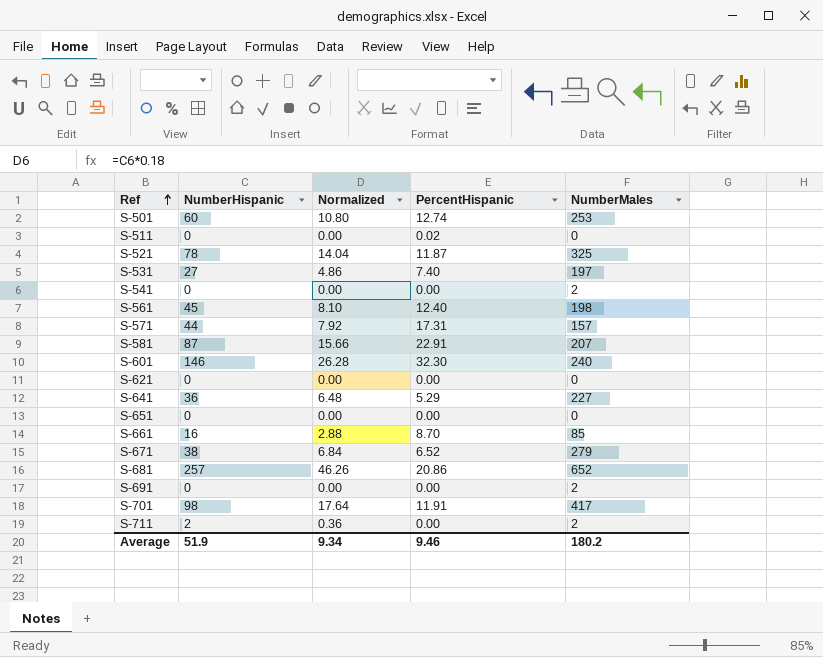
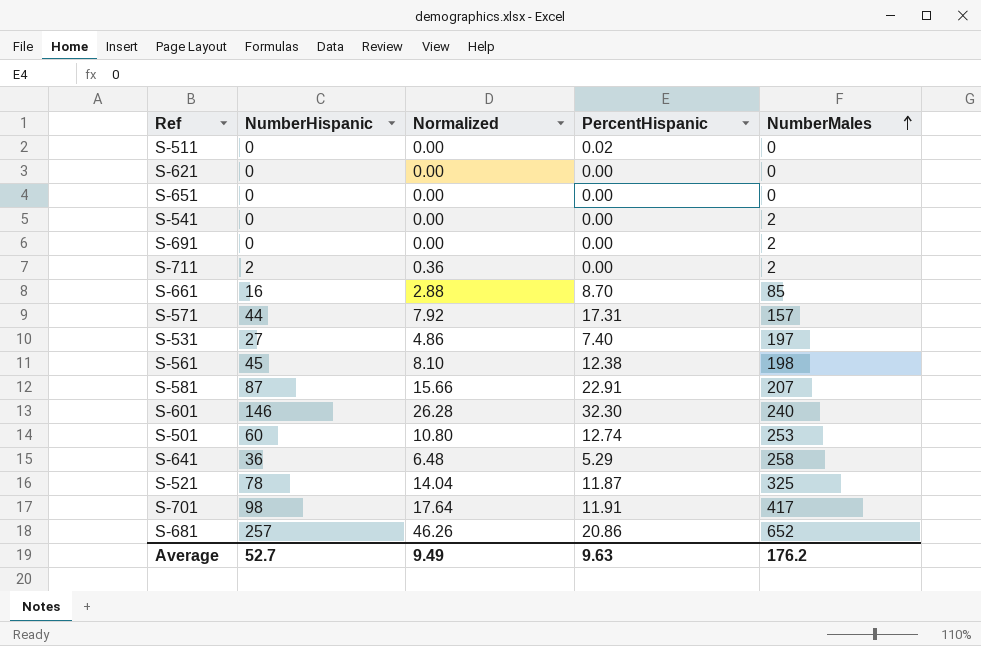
row order: Ref ascending -> NumberMales ascending
row S-671: 38 | 6.84 | 6.52 | 279 -> none
S-561 | PercentHispanic: 12.40 -> 12.38
S-641 | NumberMales: 227 -> 258
Average | NumberHispanic: 51.9 -> 52.7
Average | Normalized: 9.34 -> 9.49
Average | PercentHispanic: 9.46 -> 9.63
Average | NumberMales: 180.2 -> 176.2

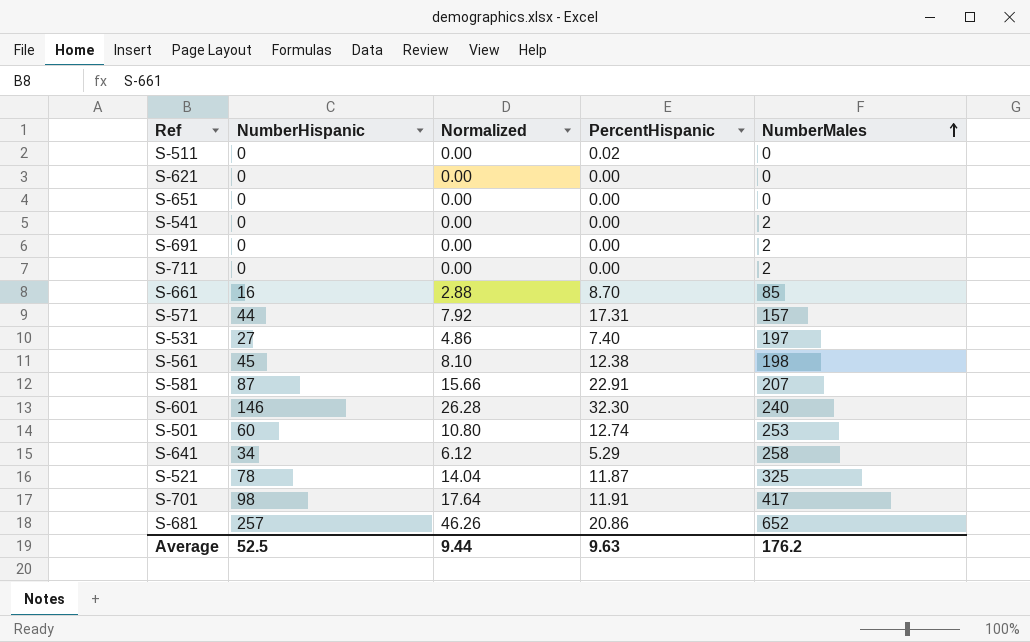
S-711 | NumberHispanic: 2 -> 0
S-711 | Normalized: 0.36 -> 0.00
S-641 | NumberHispanic: 36 -> 34
S-641 | Normalized: 6.48 -> 6.12
Average | NumberHispanic: 52.7 -> 52.5
Average | Normalized: 9.49 -> 9.44

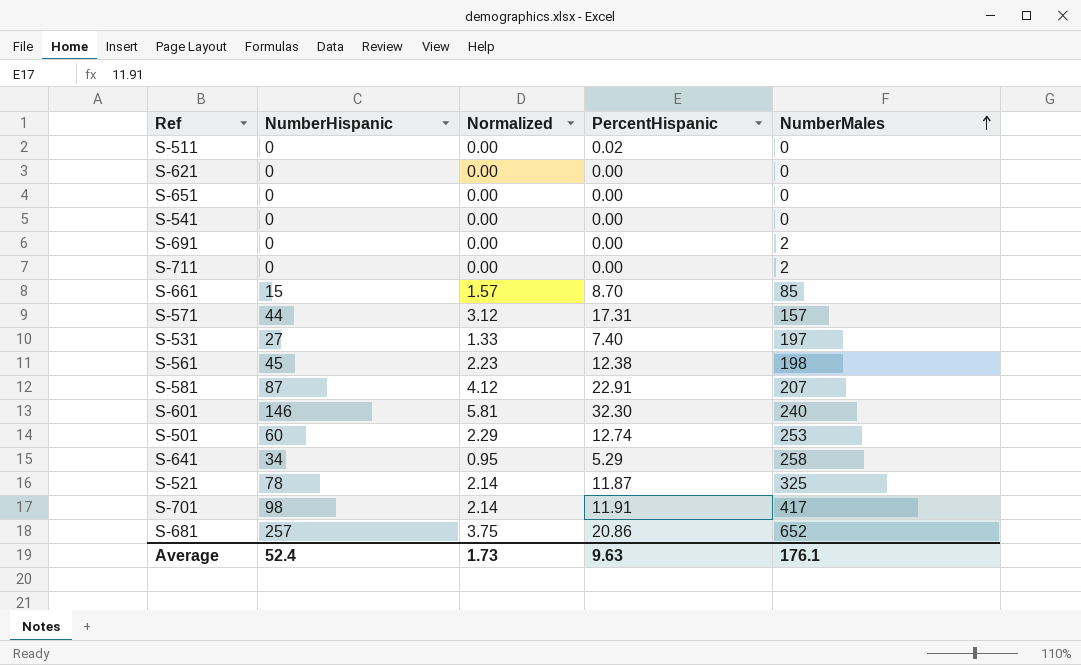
column Normalized | formula: [NumberHispanic] * 0.18 -> [PercentHispanic] * 0.18
S-541 | NumberMales: 2 -> 0
S-661 | NumberHispanic: 16 -> 15
Average | NumberHispanic: 52.5 -> 52.4
Average | Normalized: 9.44 -> 1.73
Average | NumberMales: 176.2 -> 176.1

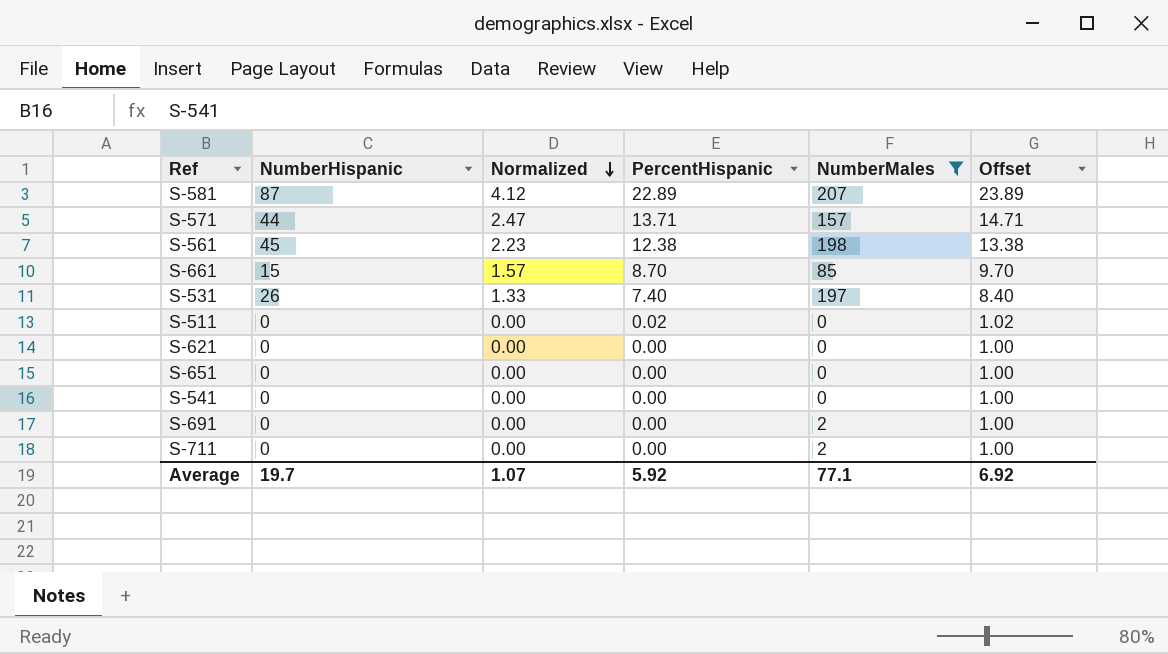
filter: none -> NumberMales <= 207
row order: NumberMales ascending -> Normalized descending
column Offset | formula: none -> [PercentHispanic] + 1
S-581 | PercentHispanic: 22.91 -> 22.89
S-571 | Normalized: 3.12 -> 2.47
S-571 | PercentHispanic: 17.31 -> 13.71
S-531 | NumberHispanic: 27 -> 26
Average | NumberHispanic: 52.4 -> 19.7
Average | Normalized: 1.73 -> 1.07
Average | PercentHispanic: 9.63 -> 5.92
Average | NumberMales: 176.1 -> 77.1

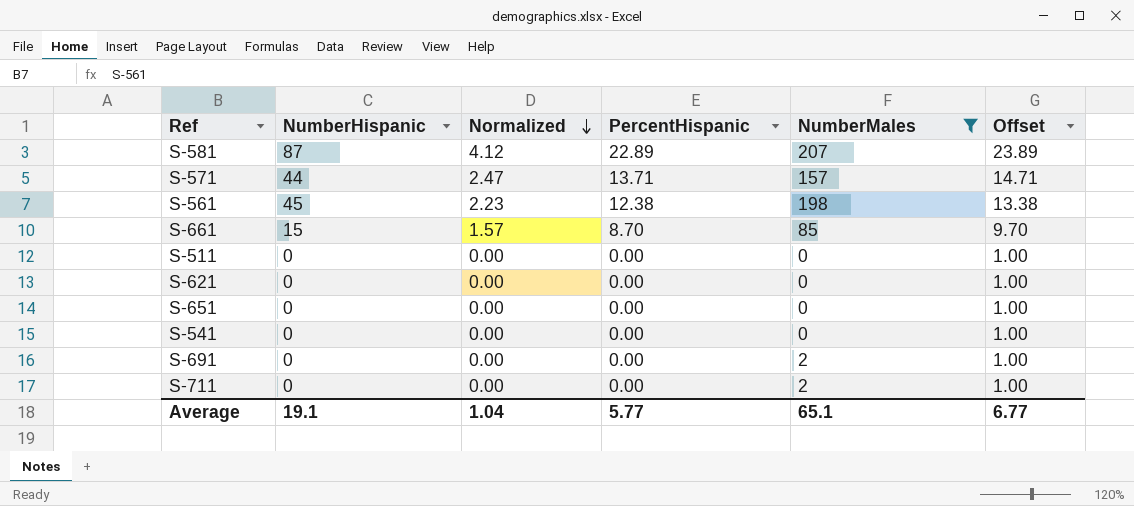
row S-531: 26 | 1.33 | 7.40 | 197 | 8.40 -> none
S-511 | PercentHispanic: 0.02 -> 0.00
S-511 | Offset: 1.02 -> 1.00
Average | NumberHispanic: 19.7 -> 19.1
Average | Normalized: 1.07 -> 1.04
Average | PercentHispanic: 5.92 -> 5.77
Average | NumberMales: 77.1 -> 65.1
Average | Offset: 6.92 -> 6.77

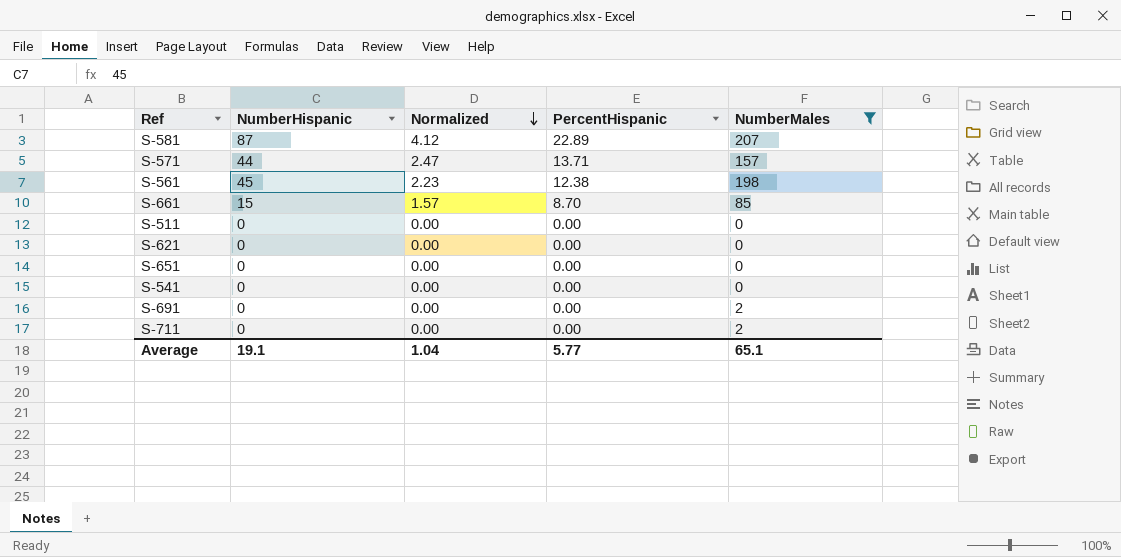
column Offset | formula: [PercentHispanic] + 1 -> none

